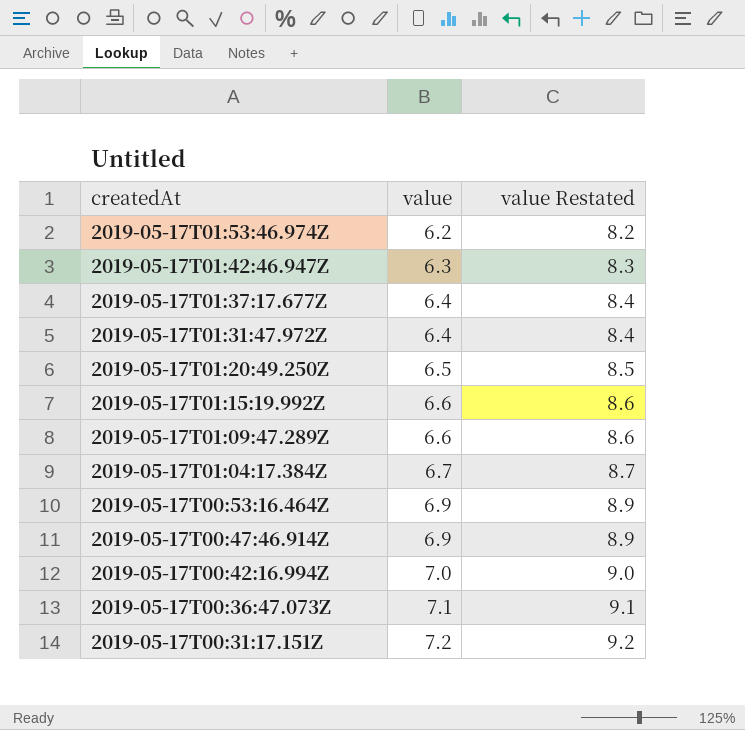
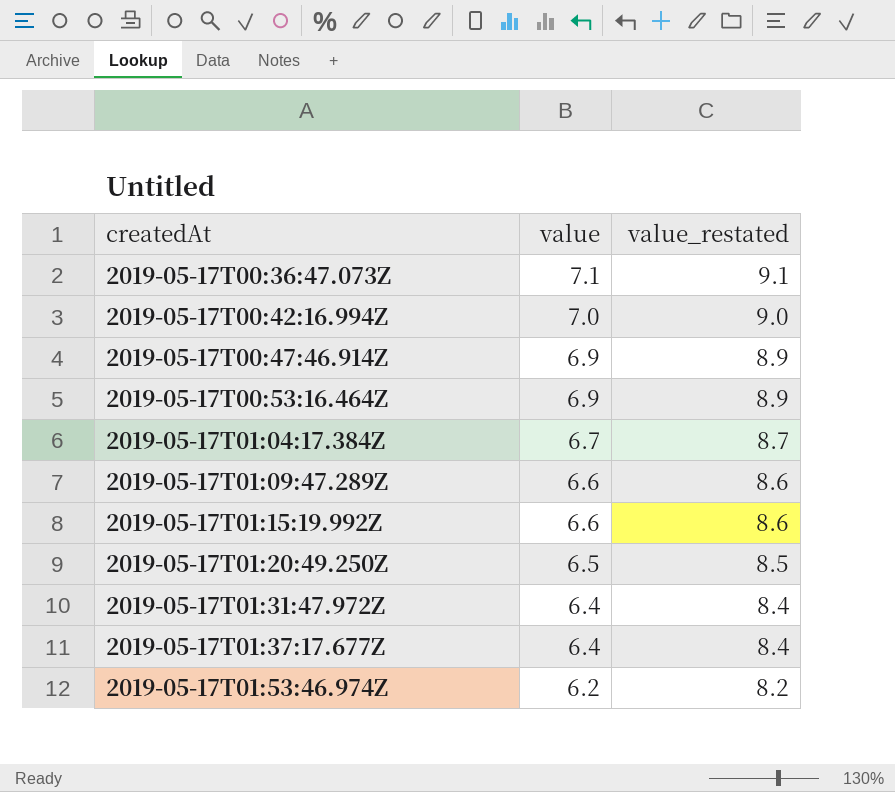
row order: createdAt descending -> createdAt ascending
column name: value Restated -> value_restated
row 2019-05-17T01:42:46.947Z: 6.3 | 8.3 -> none
row 2019-05-17T00:31:17.151Z: 7.2 | 9.2 -> none

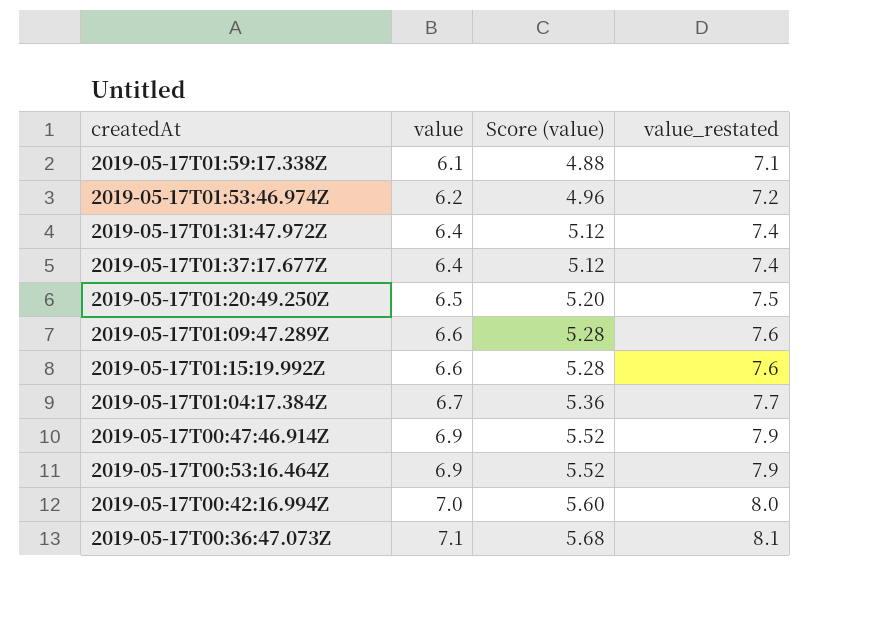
row order: createdAt ascending -> value ascending
column Score (value) | formula: none -> [value] * 0.8
column value_restated | formula: [value] + 2 -> [value] + 1
row 2019-05-17T01:59:17.338Z: none -> 6.1 | 4.88 | 7.1

